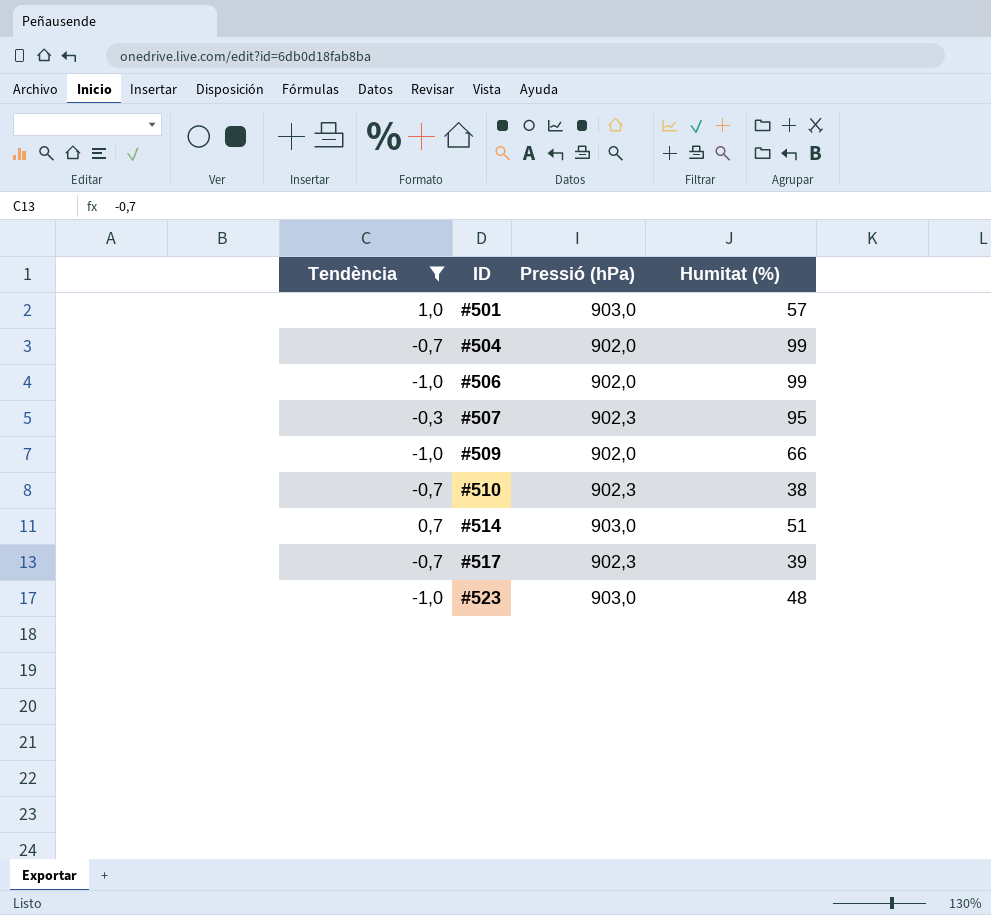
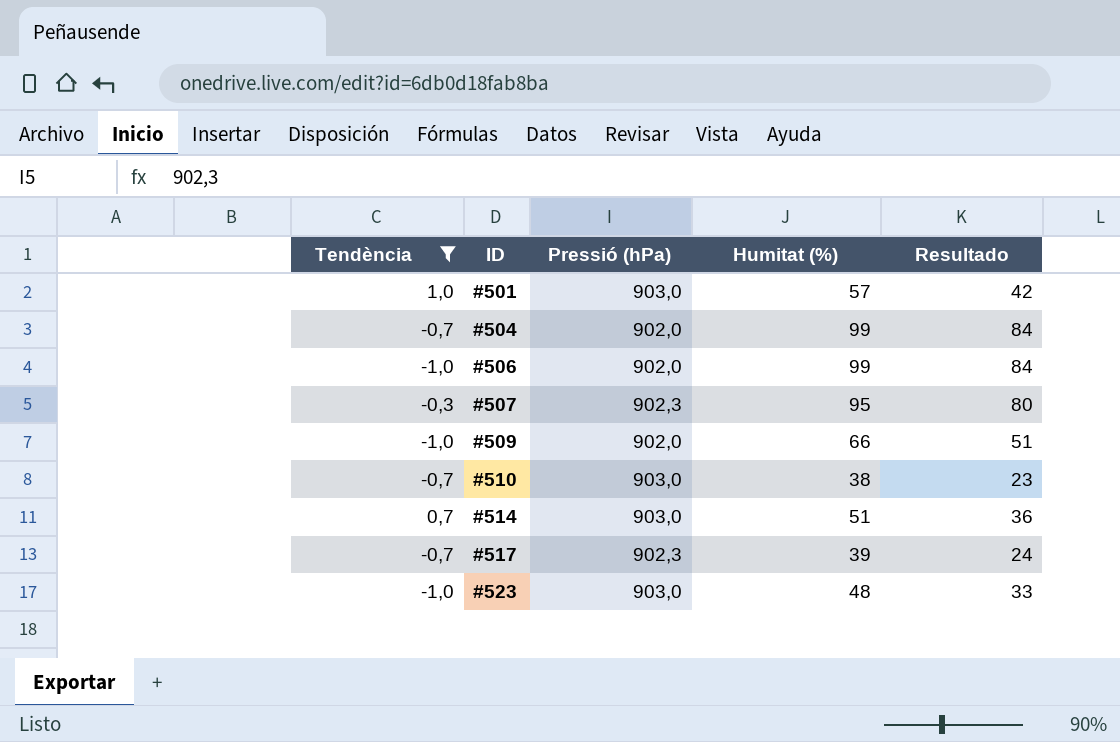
column Resultado | formula: none -> [Humitat (%)] - 15
#510 | Pressió (hPa): 902,3 -> 903,0

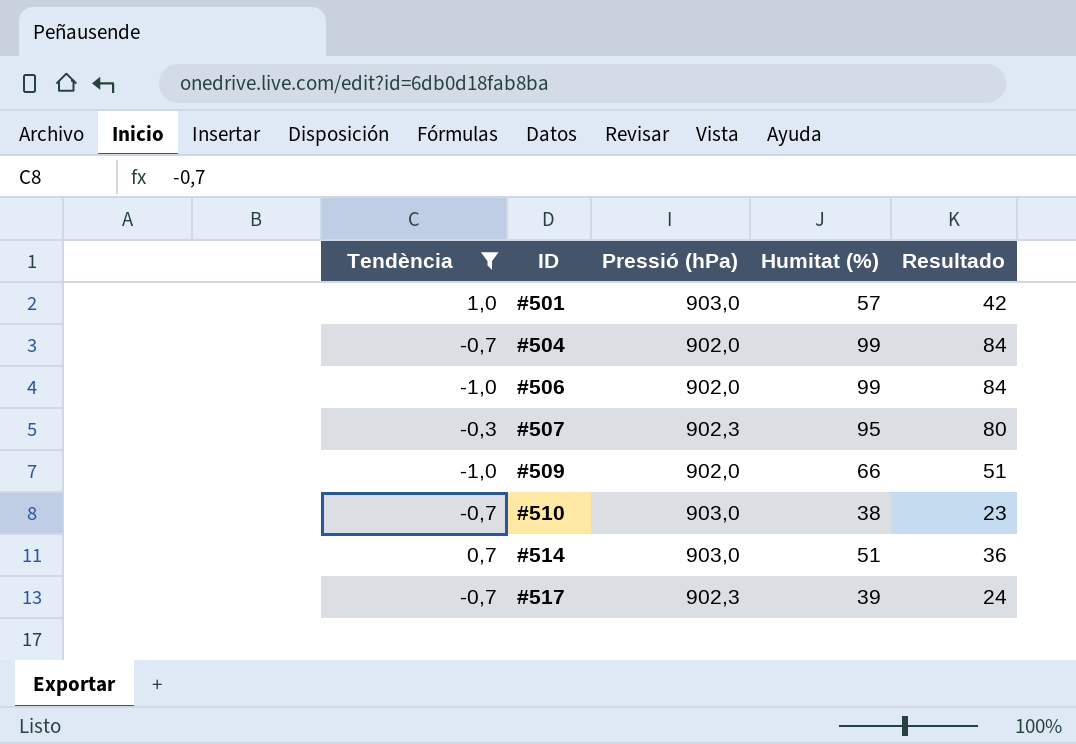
row #523: -1,0 | 903,0 | 48 | 33 -> none

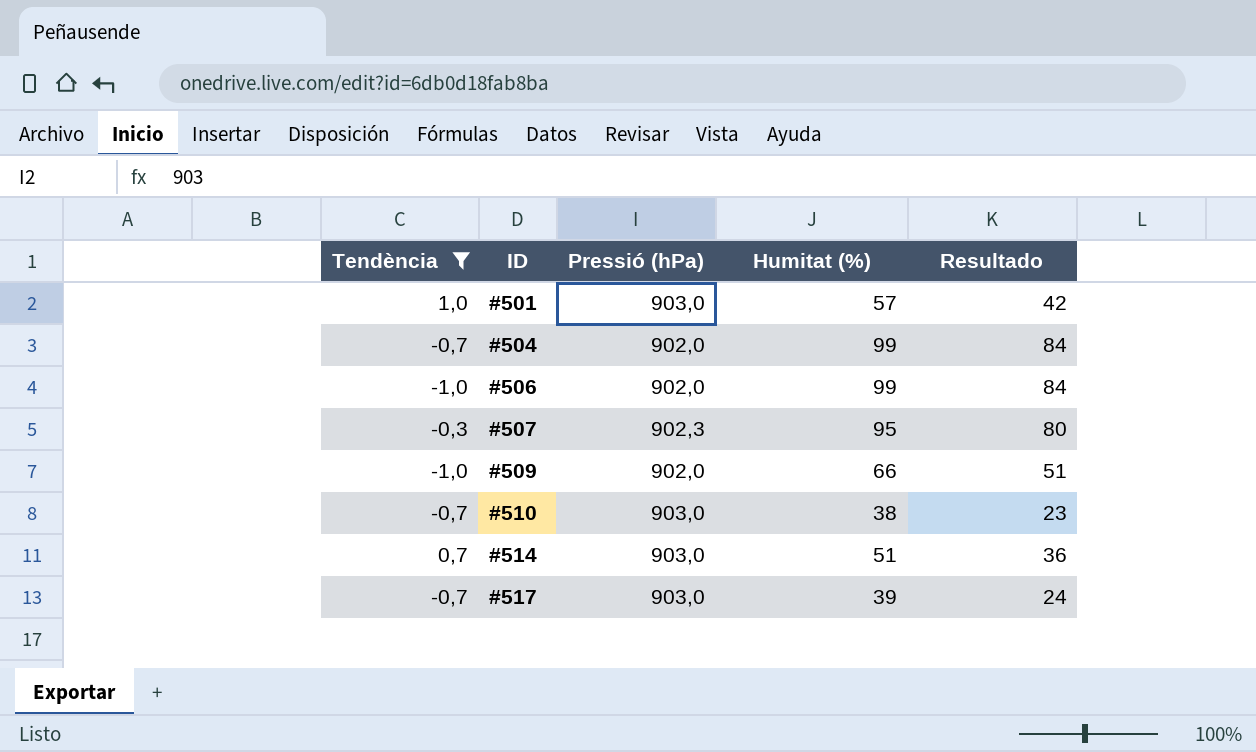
#517 | Pressió (hPa): 902,3 -> 903,0

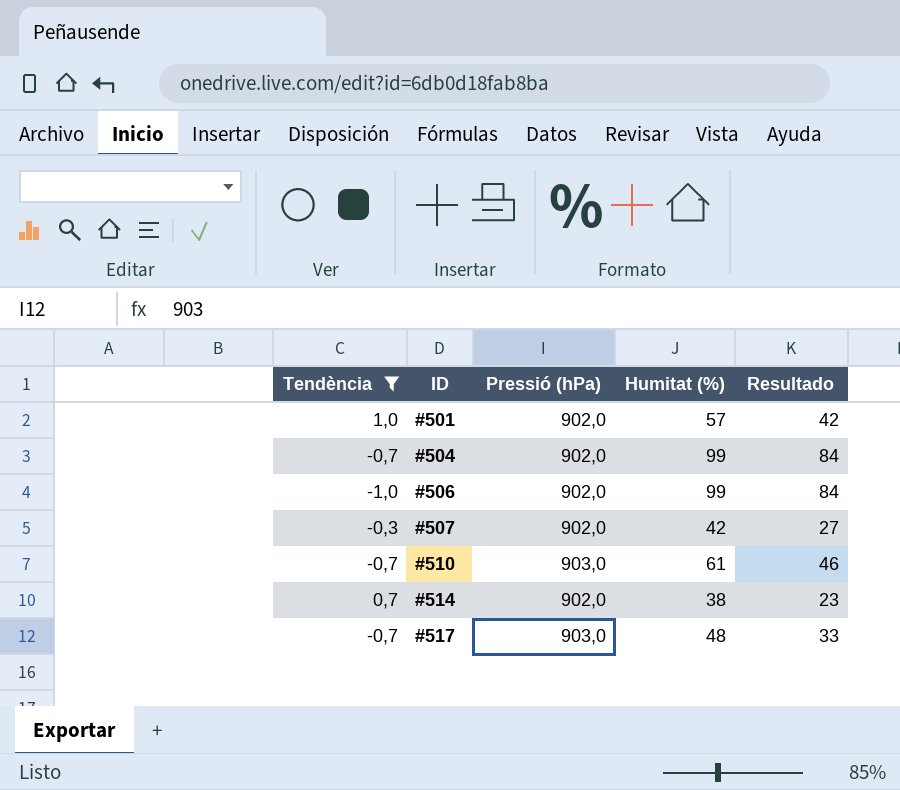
row #509: -1,0 | 902,0 | 66 | 51 -> none
#501 | Pressió (hPa): 903,0 -> 902,0
#507 | Pressió (hPa): 902,3 -> 902,0
#507 | Humitat (%): 95 -> 42
#507 | Resultado: 80 -> 27
#510 | Humitat (%): 38 -> 61
#510 | Resultado: 23 -> 46
#514 | Pressió (hPa): 903,0 -> 902,0
#514 | Humitat (%): 51 -> 38
#514 | Resultado: 36 -> 23
#517 | Humitat (%): 39 -> 48
#517 | Resultado: 24 -> 33

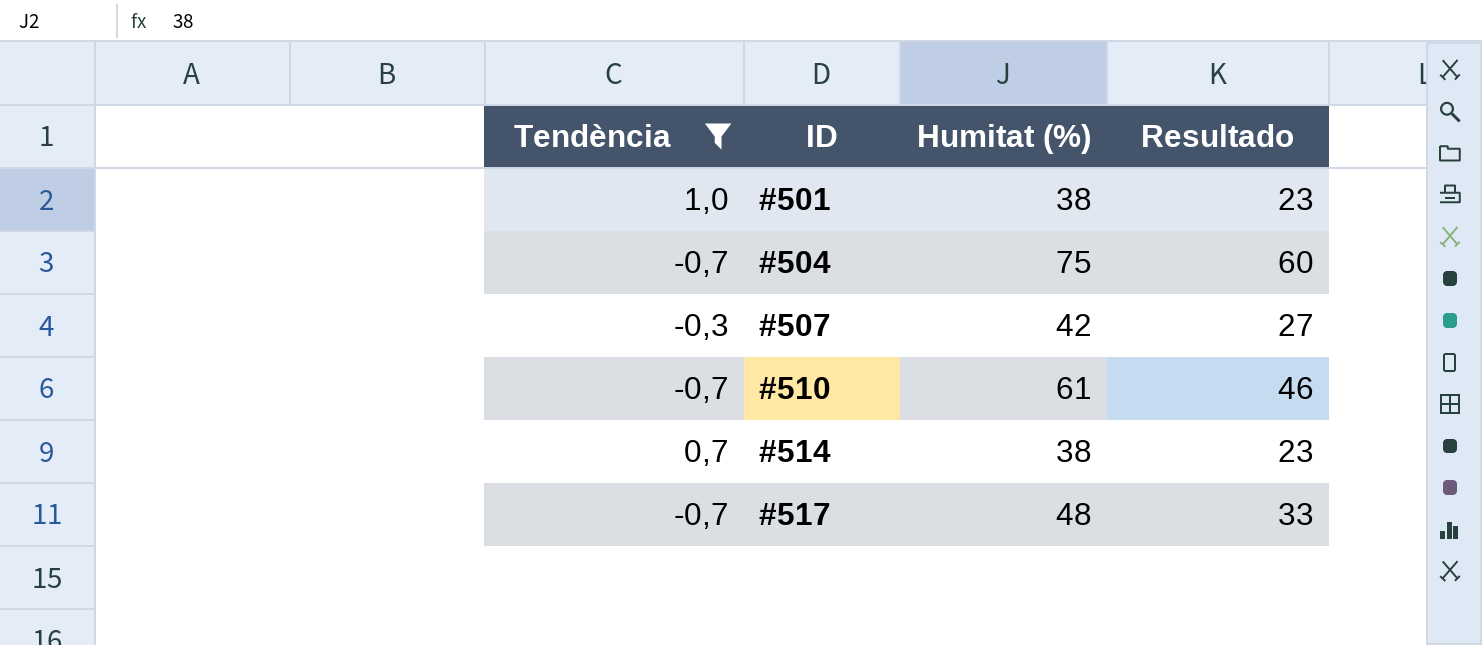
column Pressió (hPa) | position: 3 -> none
row #506: -1,0 | 902,0 | 99 | 84 -> none
#501 | Humitat (%): 57 -> 38
#501 | Resultado: 42 -> 23
#504 | Humitat (%): 99 -> 75
#504 | Resultado: 84 -> 60

